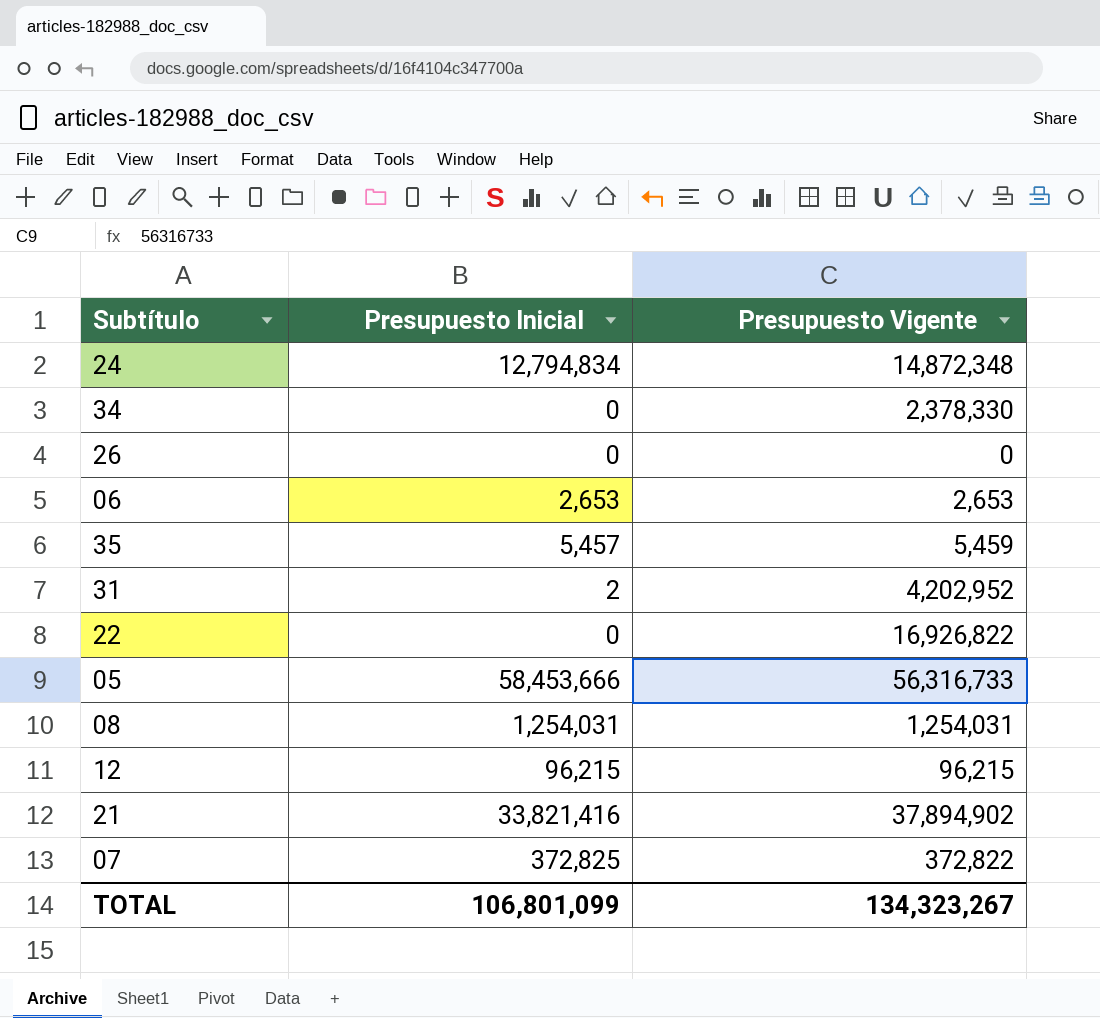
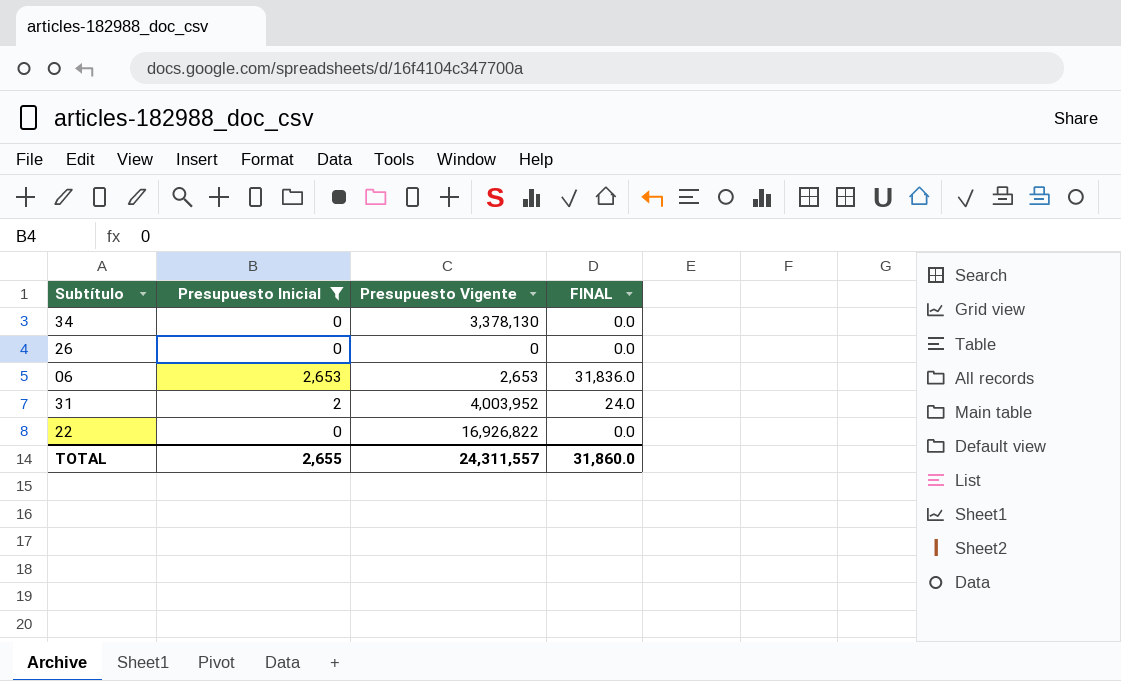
filter: none -> Presupuesto Inicial <= 2,653
column FINAL | formula: none -> [Presupuesto Inicial] * 12
34 | Presupuesto Vigente: 2,378,330 -> 3,378,130
31 | Presupuesto Vigente: 4,202,952 -> 4,003,952
TOTAL | Presupuesto Inicial: 106,801,099 -> 2,655
TOTAL | Presupuesto Vigente: 134,323,267 -> 24,311,557

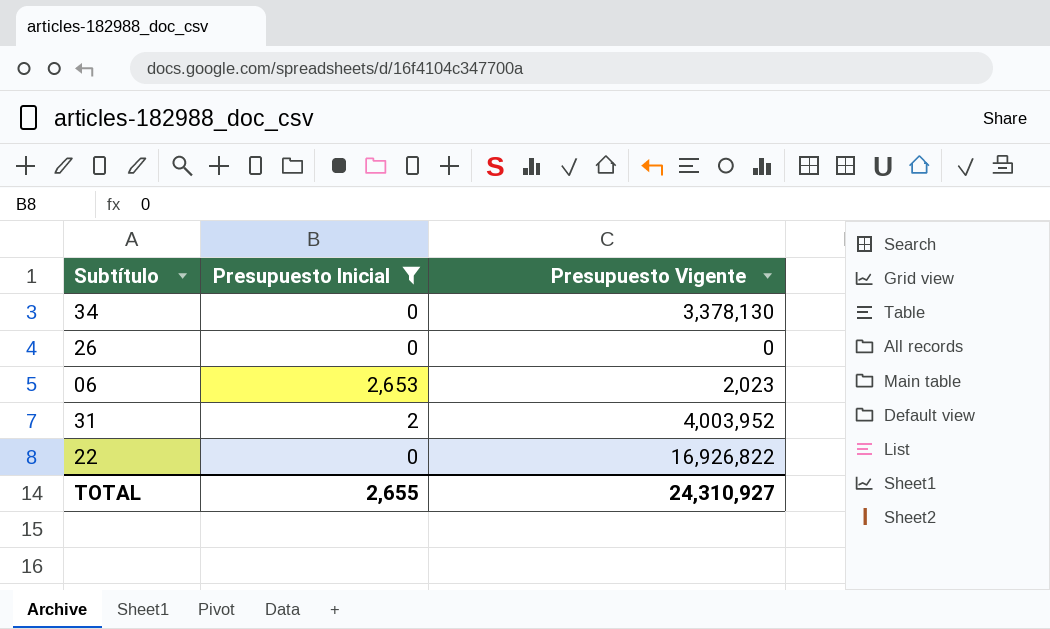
column FINAL | formula: [Presupuesto Inicial] * 12 -> none
06 | Presupuesto Vigente: 2,653 -> 2,023
TOTAL | Presupuesto Vigente: 24,311,557 -> 24,310,927

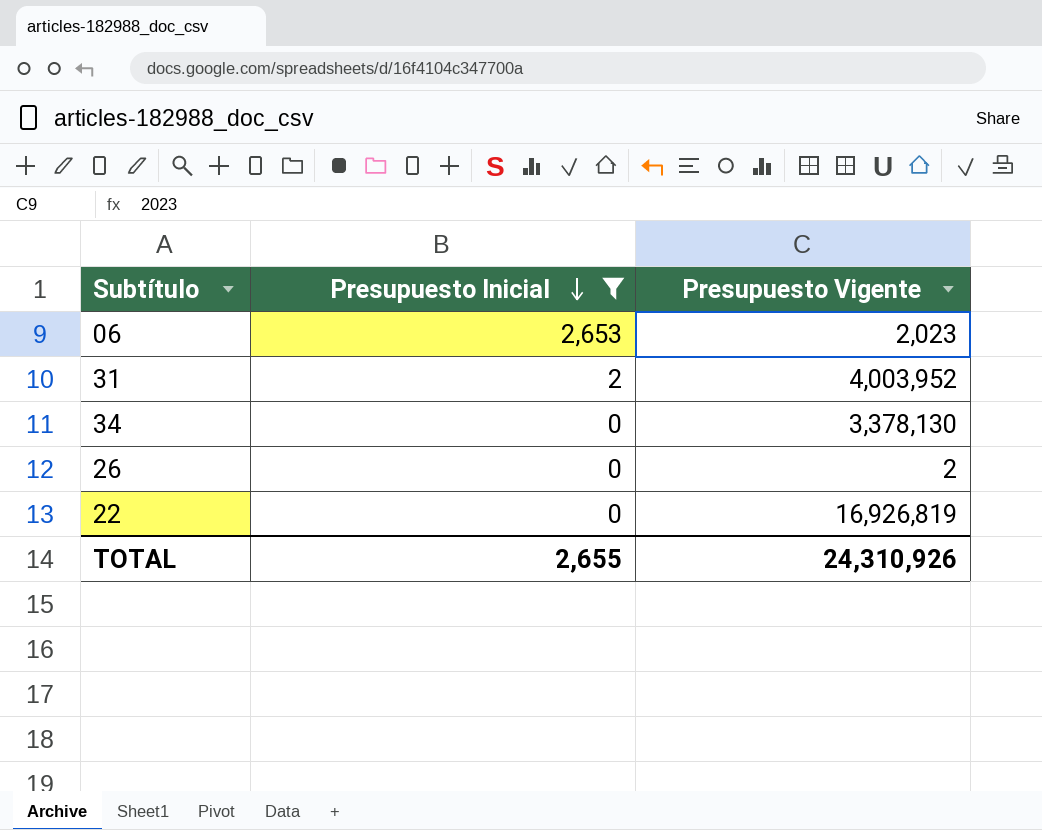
row order: none -> Presupuesto Inicial descending
26 | Presupuesto Vigente: 0 -> 2
22 | Presupuesto Vigente: 16,926,822 -> 16,926,819
TOTAL | Presupuesto Vigente: 24,310,927 -> 24,310,926

